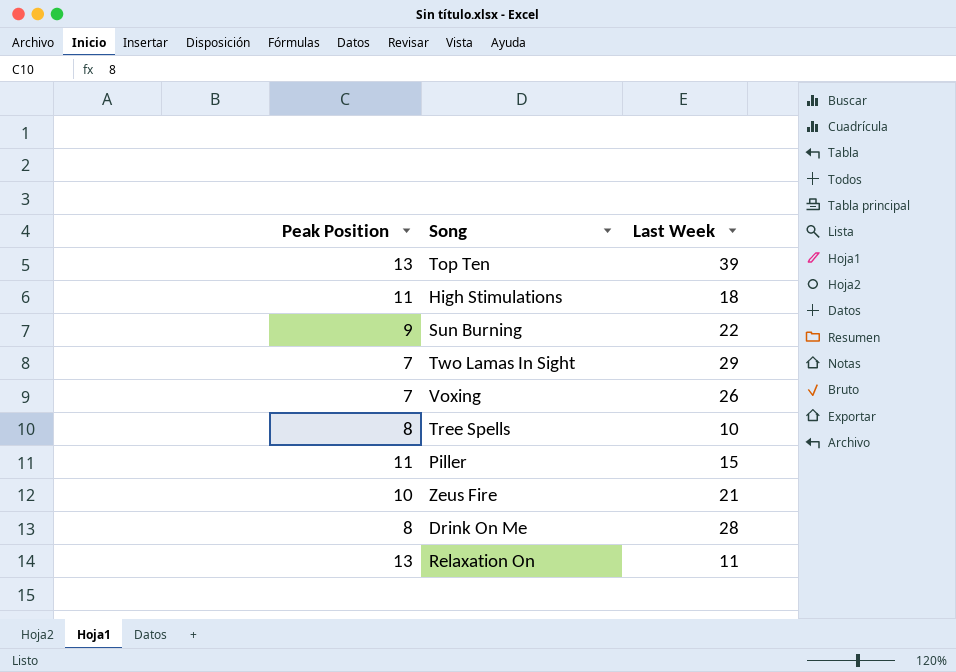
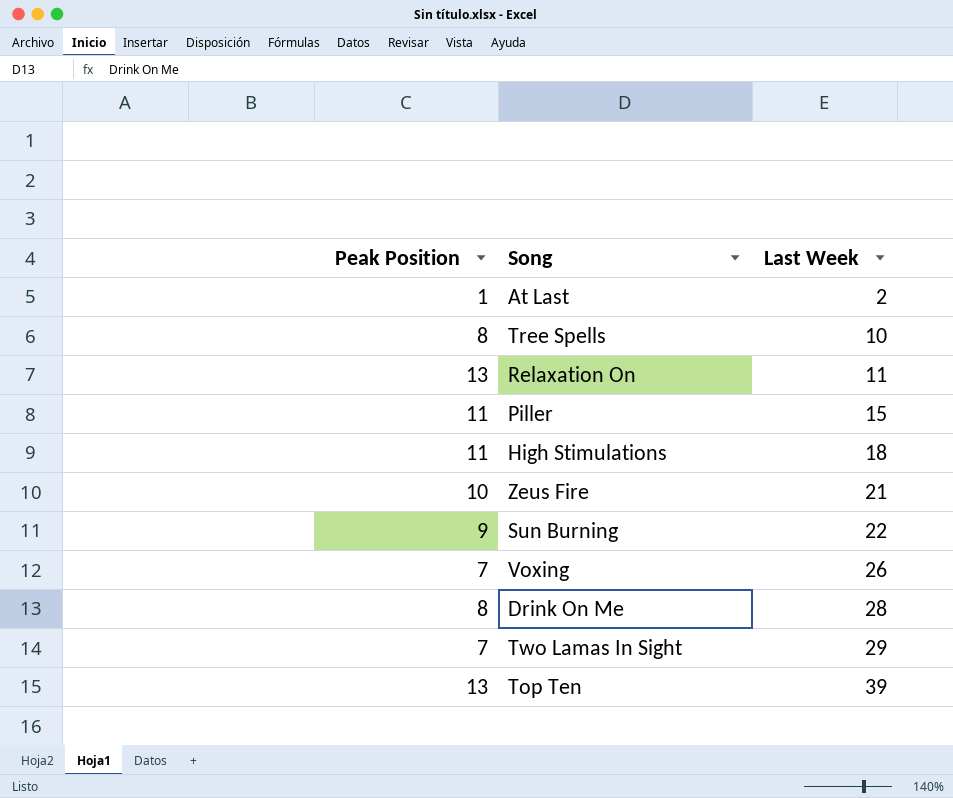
row order: none -> Last Week ascending
row At Last: none -> 1 | 2

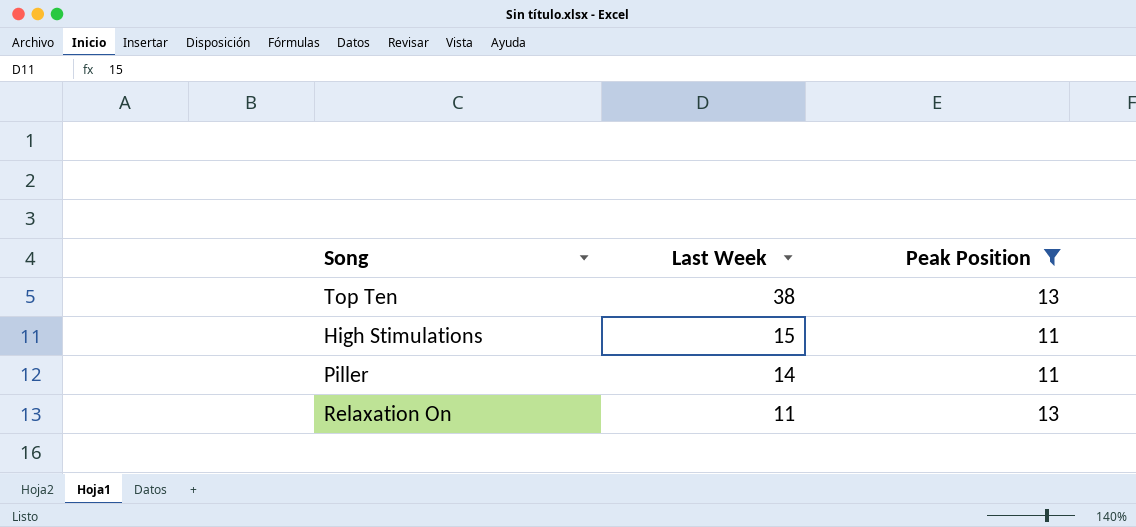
filter: none -> Peak Position >= 11
row order: Last Week ascending -> Last Week descending
column Peak Position | position: 1 -> 3
Top Ten | Last Week: 39 -> 38
High Stimulations | Last Week: 18 -> 15
Piller | Last Week: 15 -> 14

